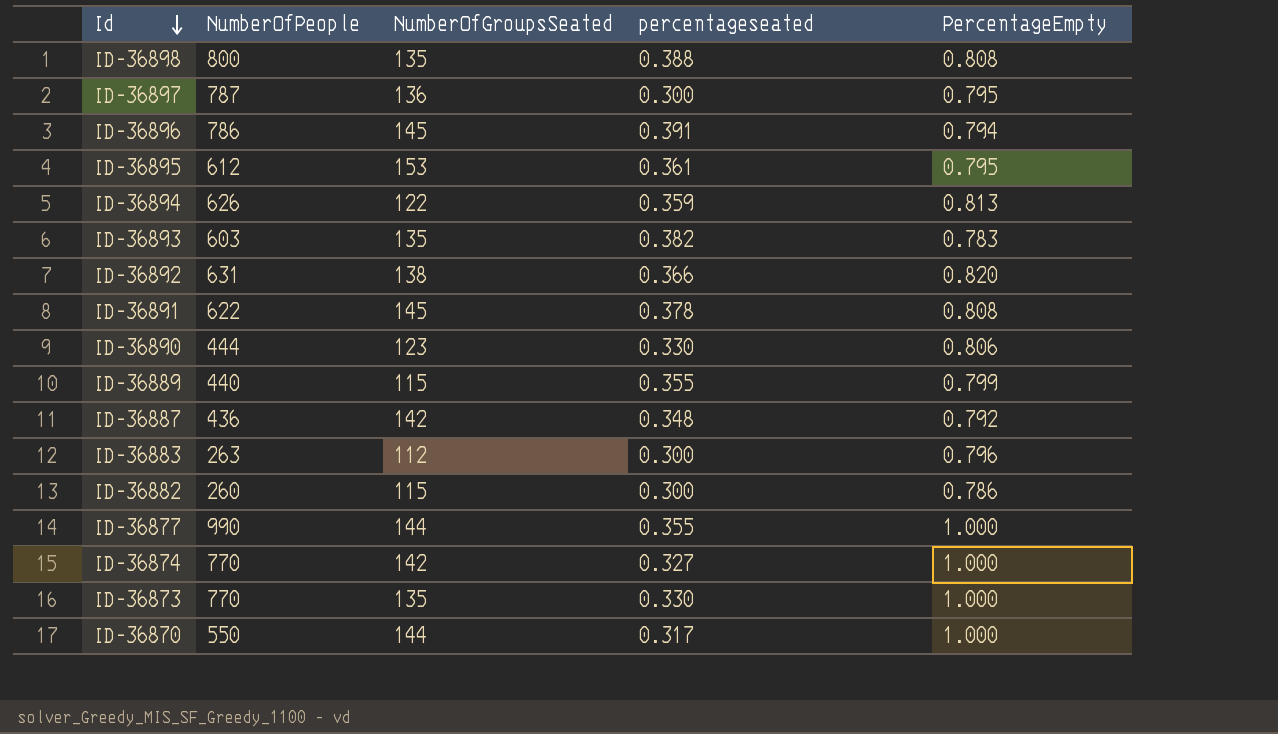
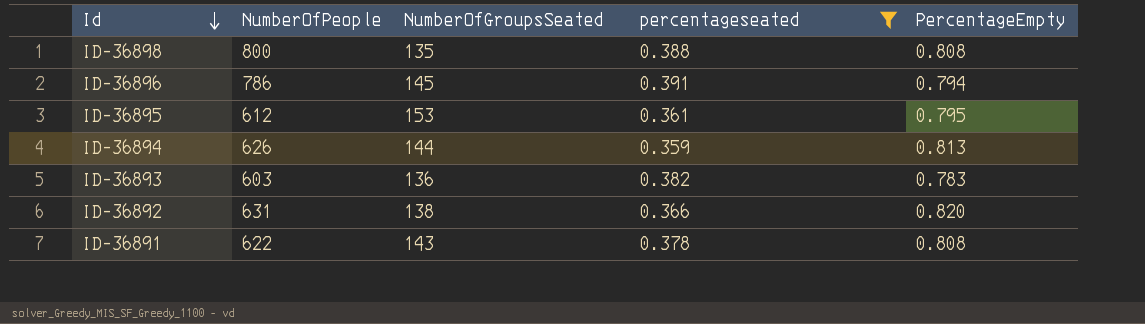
filter: none -> percentageseated >= 0.359
ID-36894 | NumberOfGroupsSeated: 122 -> 144
ID-36893 | NumberOfGroupsSeated: 135 -> 136
ID-36891 | NumberOfGroupsSeated: 145 -> 143

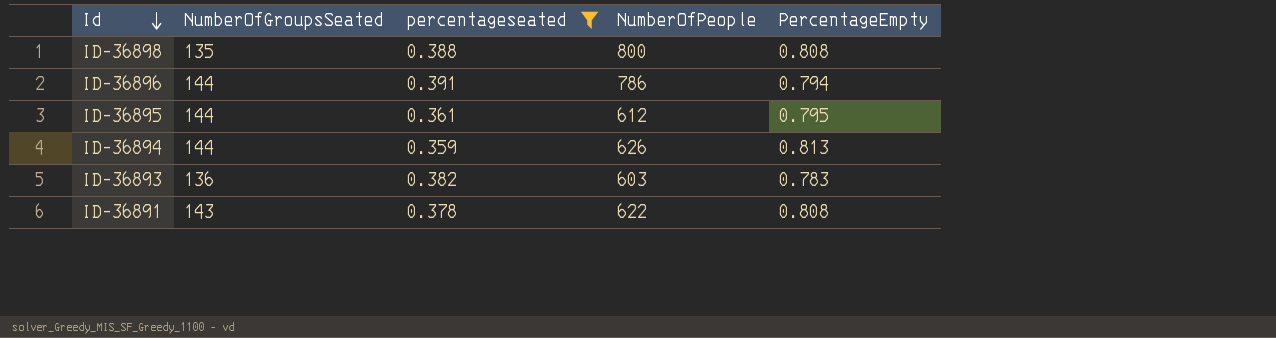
column NumberOfPeople | position: 2 -> 4
row ID-36892: 631 | 138 | 0.366 | 0.820 -> none
ID-36896 | NumberOfGroupsSeated: 145 -> 144
ID-36895 | NumberOfGroupsSeated: 153 -> 144

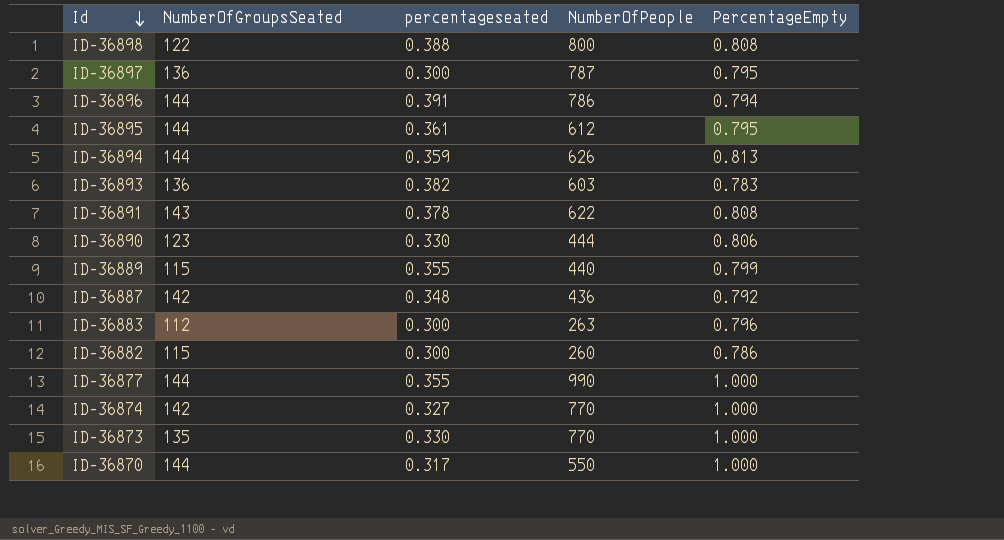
filter: percentageseated >= 0.359 -> none
ID-36898 | NumberOfGroupsSeated: 135 -> 122

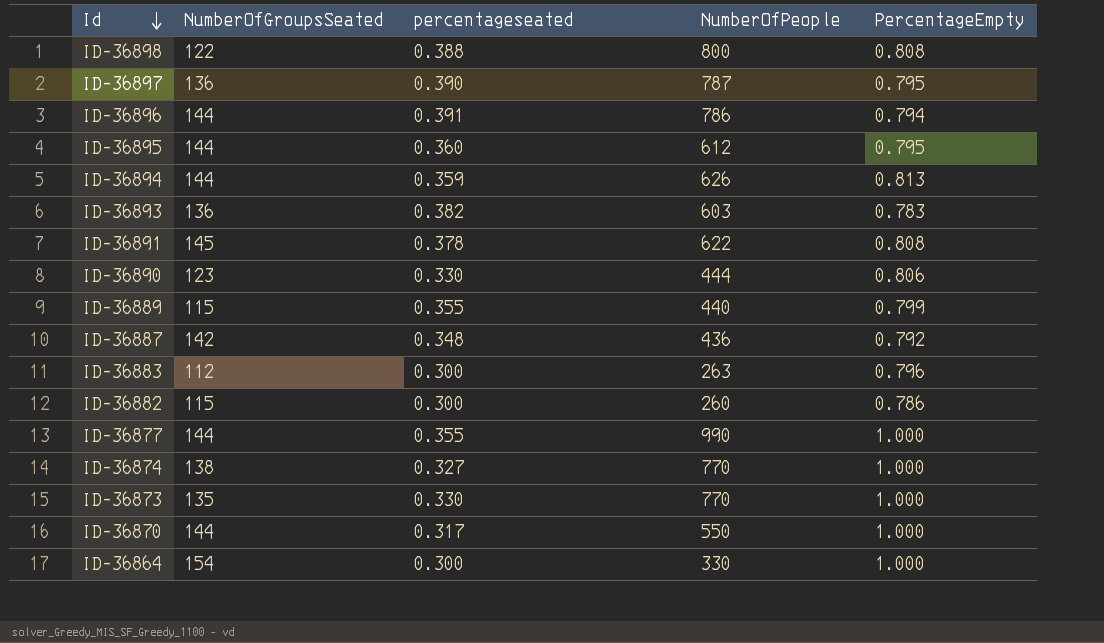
ID-36897 | percentageseated: 0.300 -> 0.390
ID-36895 | percentageseated: 0.361 -> 0.360
ID-36891 | NumberOfGroupsSeated: 143 -> 145
ID-36874 | NumberOfGroupsSeated: 142 -> 138
row ID-36864: none -> 154 | 0.300 | 330 | 1.000

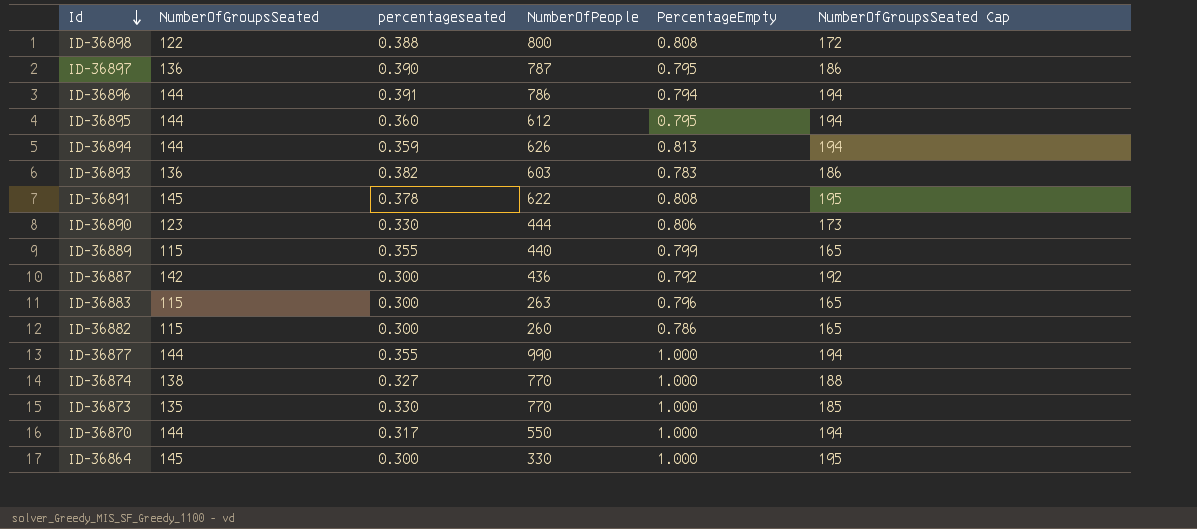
column NumberOfGroupsSeated Cap | formula: none -> [NumberOfGroupsSeated] + 50
ID-36887 | percentageseated: 0.348 -> 0.300
ID-36883 | NumberOfGroupsSeated: 112 -> 115
ID-36864 | NumberOfGroupsSeated: 154 -> 145

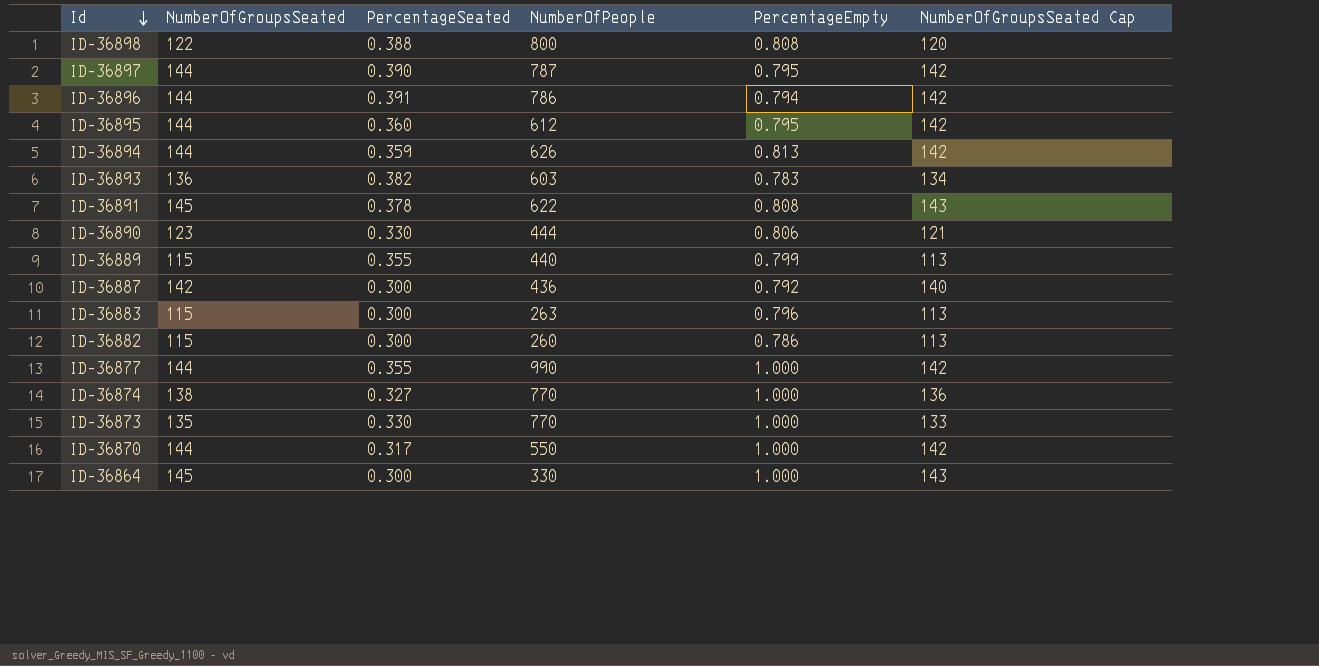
column name: percentageseated -> PercentageSeated
column NumberOfGroupsSeated Cap | formula: [NumberOfGroupsSeated] + 50 -> [NumberOfGroupsSeated] - 2
ID-36897 | NumberOfGroupsSeated: 136 -> 144

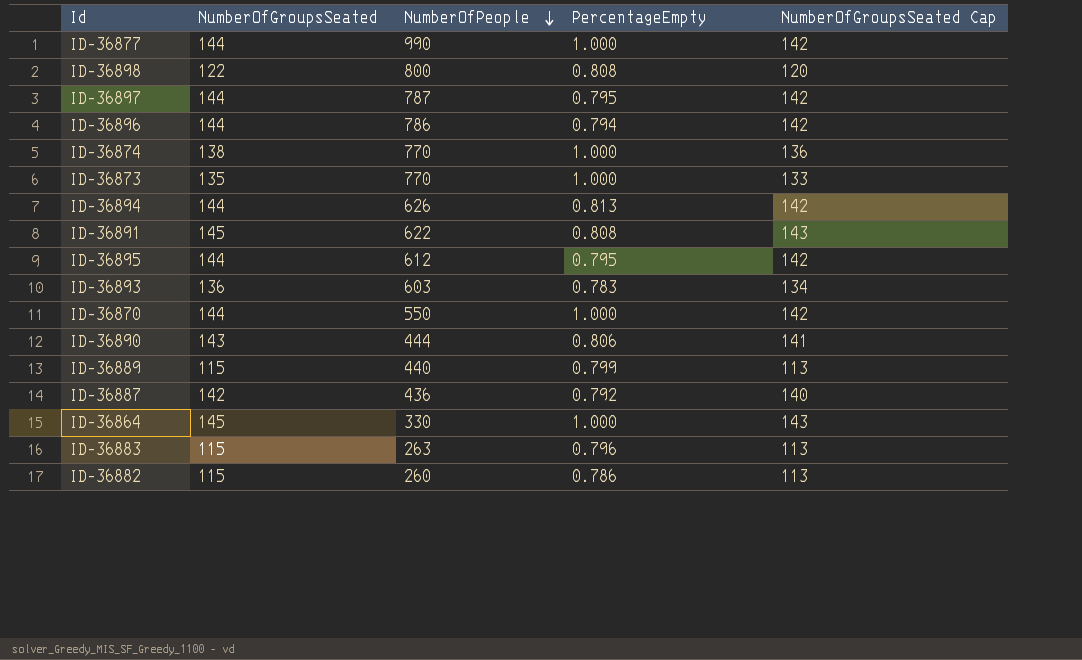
row order: Id descending -> NumberOfPeople descending
column PercentageSeated | position: 3 -> none
ID-36890 | NumberOfGroupsSeated: 123 -> 143
ID-36890 | NumberOfGroupsSeated Cap: 121 -> 141

